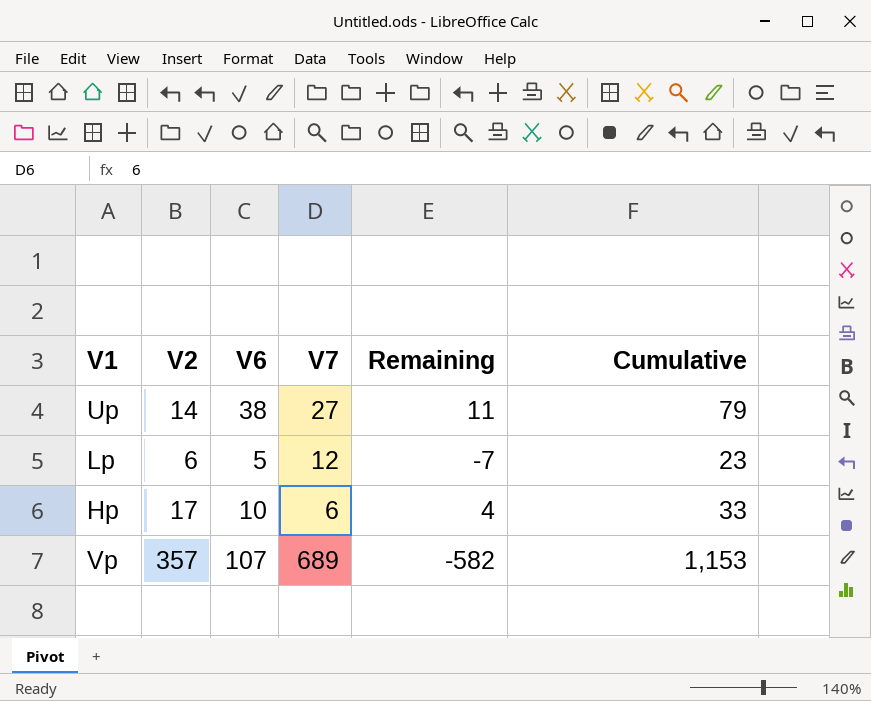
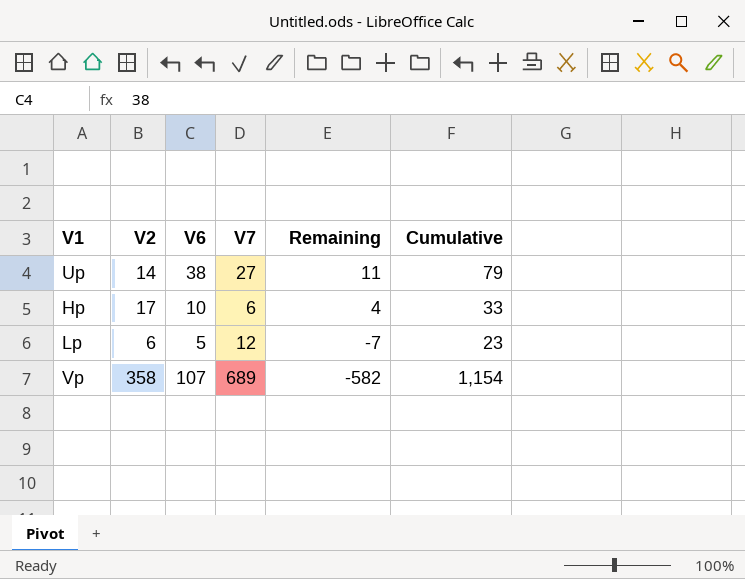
row order: none -> Remaining descending
Vp | V2: 357 -> 358
Vp | Cumulative: 1,153 -> 1,154

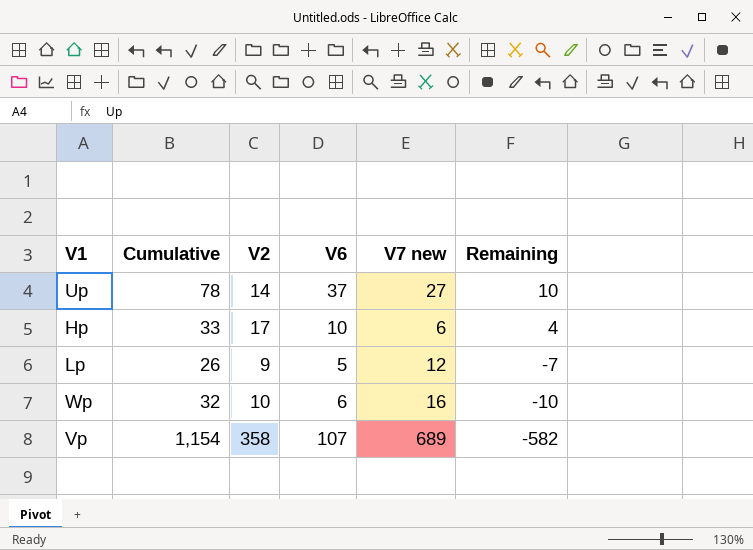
column Cumulative | position: 6 -> 2
column name: V7 -> V7 new
Up | Cumulative: 79 -> 78
Up | V6: 38 -> 37
Up | Remaining: 11 -> 10
Lp | Cumulative: 23 -> 26
Lp | V2: 6 -> 9
row Wp: none -> 32 | 10 | 6 | 16 | -10

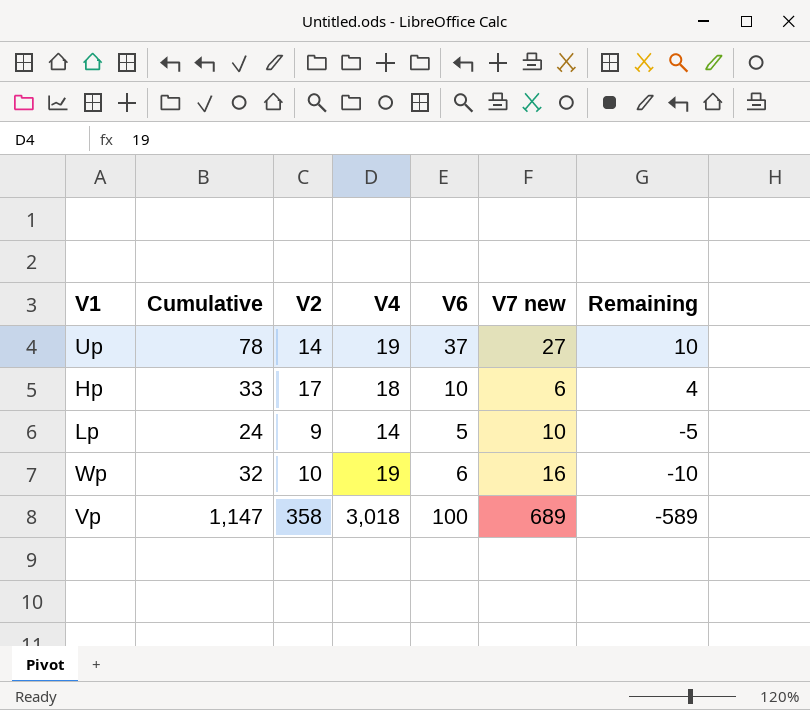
column V4 | position: none -> 4
Lp | Cumulative: 26 -> 24
Lp | V7 new: 12 -> 10
Lp | Remaining: -7 -> -5
Vp | Cumulative: 1,154 -> 1,147
Vp | V6: 107 -> 100
Vp | Remaining: -582 -> -589

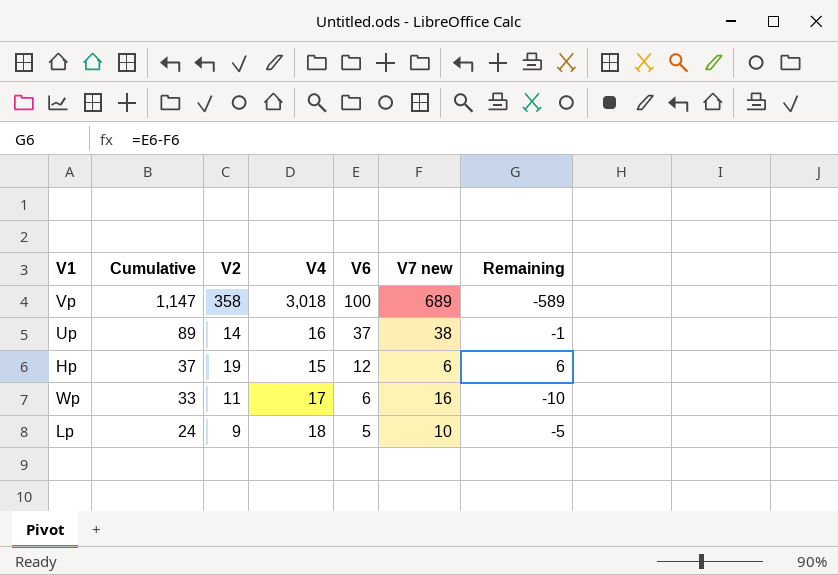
row order: Remaining descending -> Cumulative descending
Up | Cumulative: 78 -> 89
Up | V4: 19 -> 16
Up | V7 new: 27 -> 38
Up | Remaining: 10 -> -1
Hp | Cumulative: 33 -> 37
Hp | V2: 17 -> 19
Hp | V4: 18 -> 15
Hp | V6: 10 -> 12
Hp | Remaining: 4 -> 6
Wp | Cumulative: 32 -> 33
Wp | V2: 10 -> 11
Wp | V4: 19 -> 17
Lp | V4: 14 -> 18

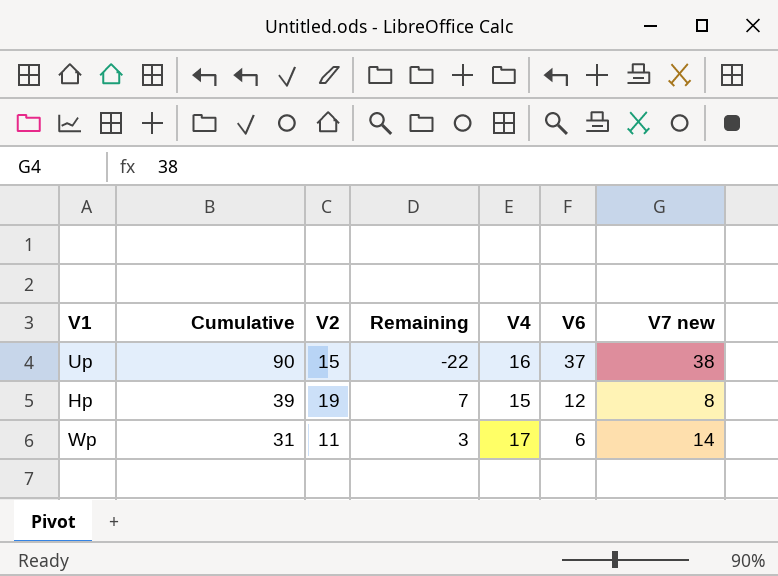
column Remaining | formula: [V6] - [V7 new] -> [V4] - [V7 new]
column Remaining | position: 7 -> 4
row Vp: 1,147 | 358 | 3,018 | 100 | 689 | -589 -> none
row Lp: 24 | 9 | 18 | 5 | 10 | -5 -> none
Up | Cumulative: 89 -> 90
Up | V2: 14 -> 15
Hp | Cumulative: 37 -> 39
Hp | V7 new: 6 -> 8
Wp | Cumulative: 33 -> 31
Wp | V7 new: 16 -> 14

